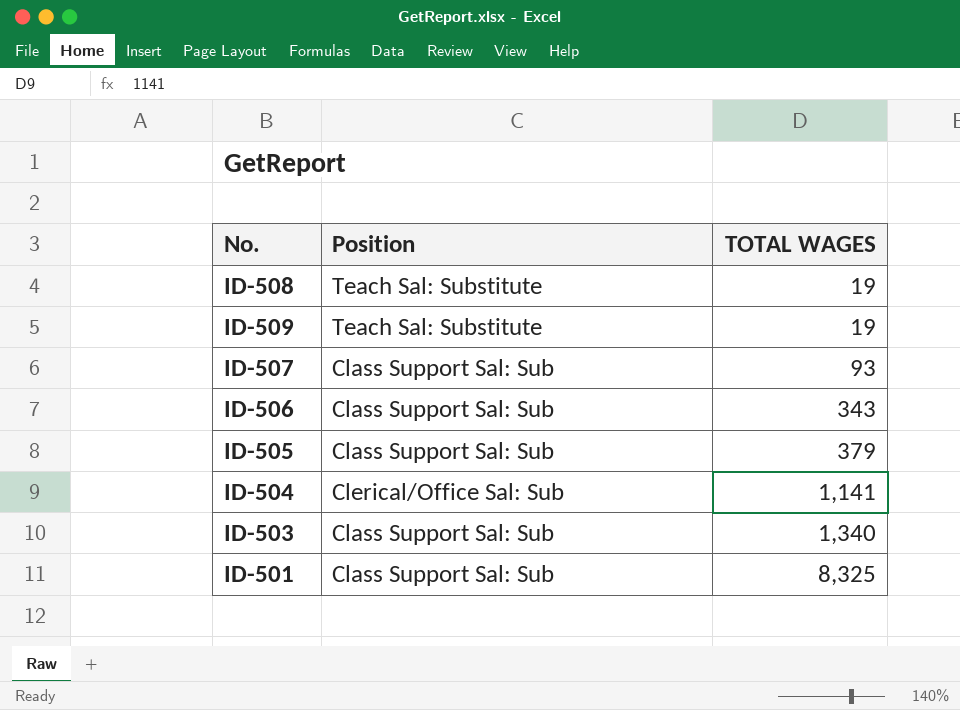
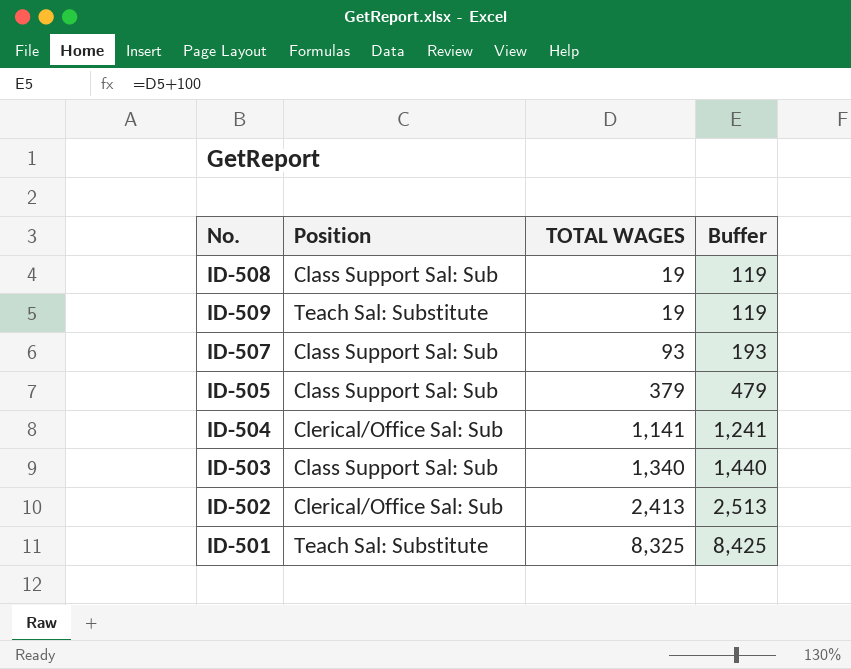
column Buffer | formula: none -> [TOTAL WAGES] + 100
row ID-506: Class Support Sal: Sub | 343 -> none
ID-508 | Position: Teach Sal: Substitute -> Class Support Sal: Sub
row ID-502: none -> Clerical/Office Sal: Sub | 2,413 | 2,513
ID-501 | Position: Class Support Sal: Sub -> Teach Sal: Substitute

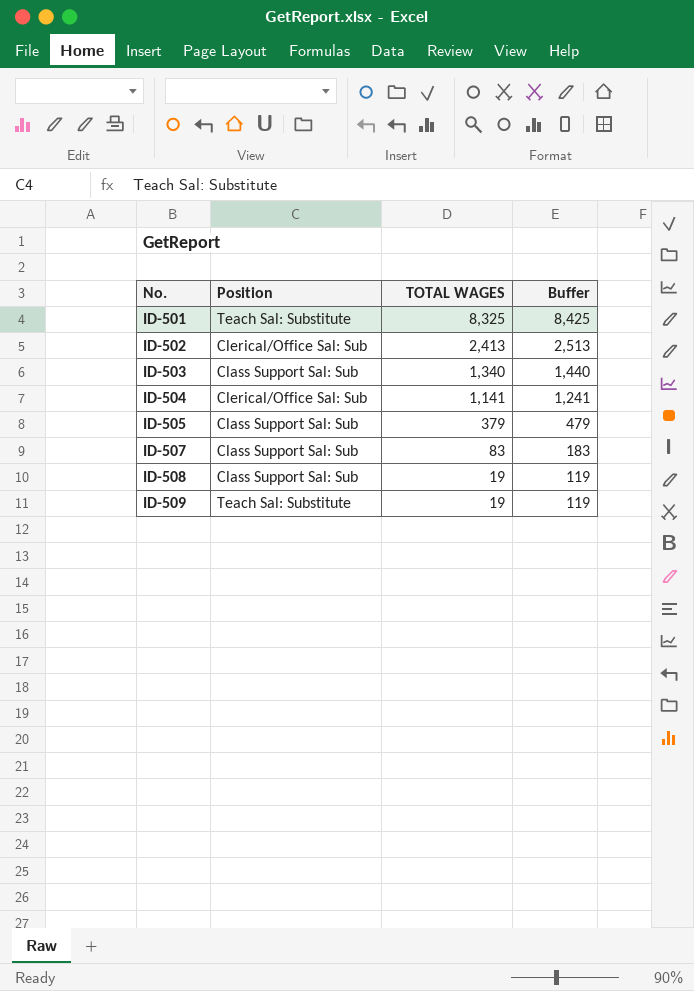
row order: TOTAL WAGES ascending -> No. ascending
ID-507 | TOTAL WAGES: 93 -> 83
ID-507 | Buffer: 193 -> 183

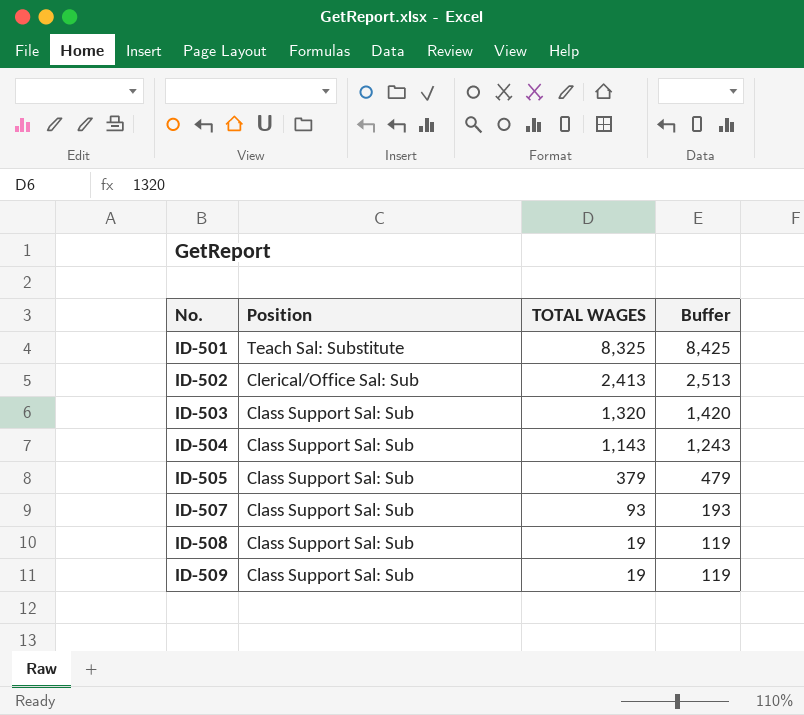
ID-503 | TOTAL WAGES: 1,340 -> 1,320
ID-503 | Buffer: 1,440 -> 1,420
ID-504 | Position: Clerical/Office Sal: Sub -> Class Support Sal: Sub
ID-504 | TOTAL WAGES: 1,141 -> 1,143
ID-504 | Buffer: 1,241 -> 1,243
ID-507 | TOTAL WAGES: 83 -> 93
ID-507 | Buffer: 183 -> 193
ID-509 | Position: Teach Sal: Substitute -> Class Support Sal: Sub

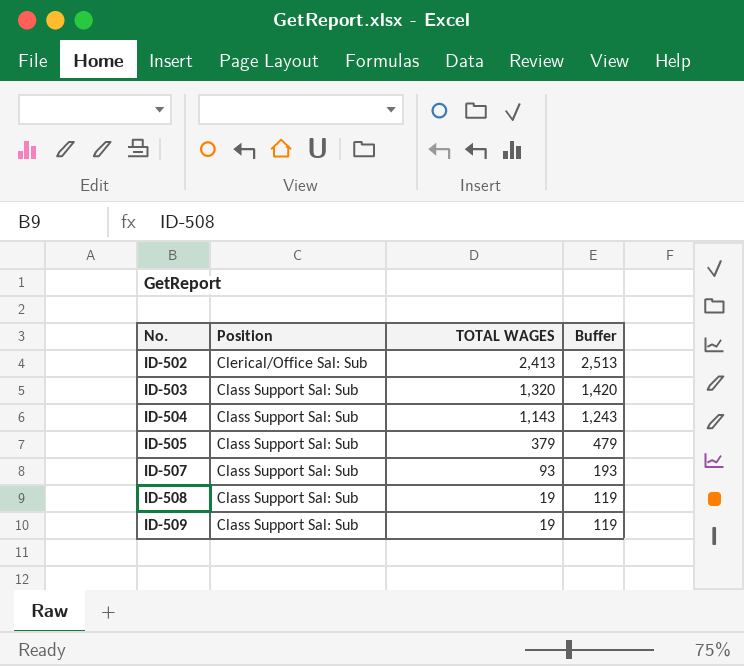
row ID-501: Teach Sal: Substitute | 8,325 | 8,425 -> none

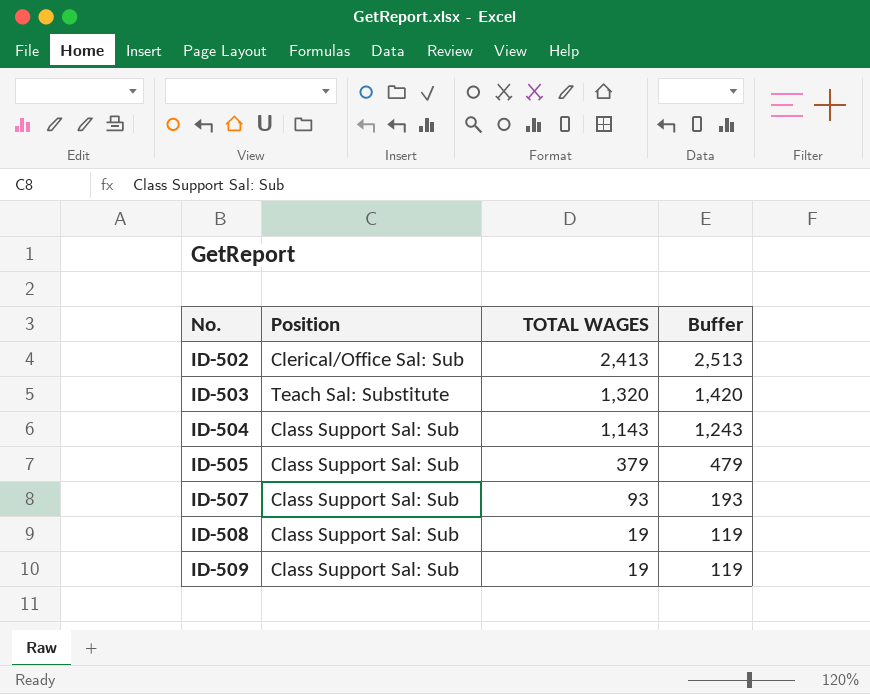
ID-503 | Position: Class Support Sal: Sub -> Teach Sal: Substitute

